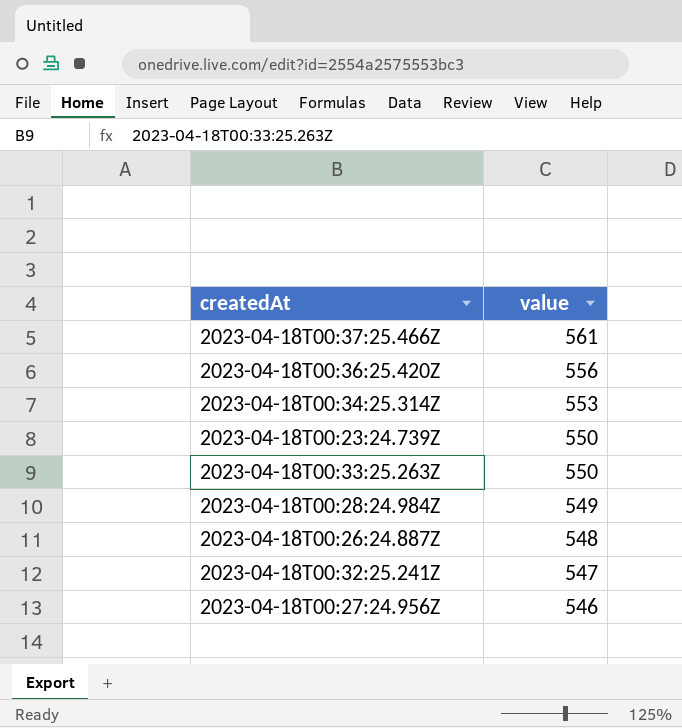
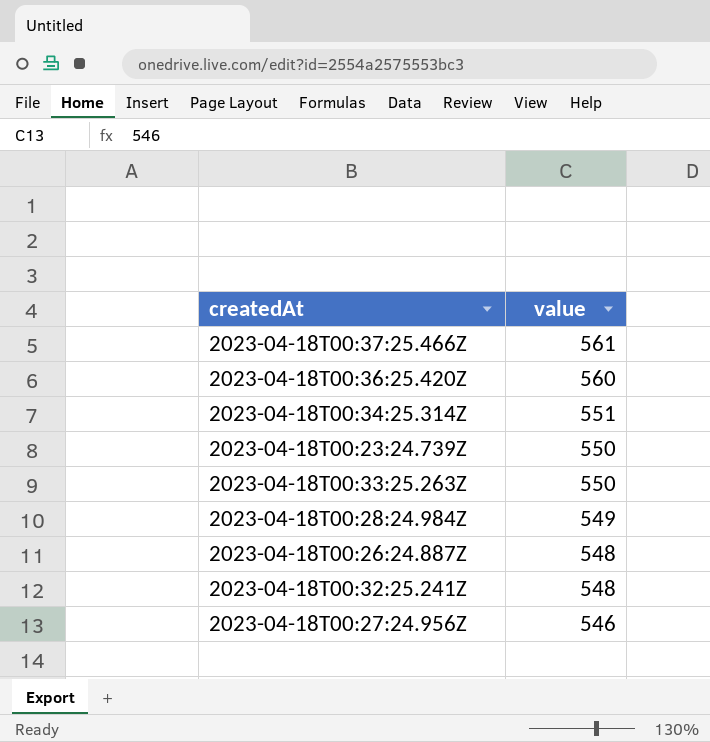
2023-04-18T00:36:25.420Z | value: 556 -> 560
2023-04-18T00:34:25.314Z | value: 553 -> 551
2023-04-18T00:32:25.241Z | value: 547 -> 548

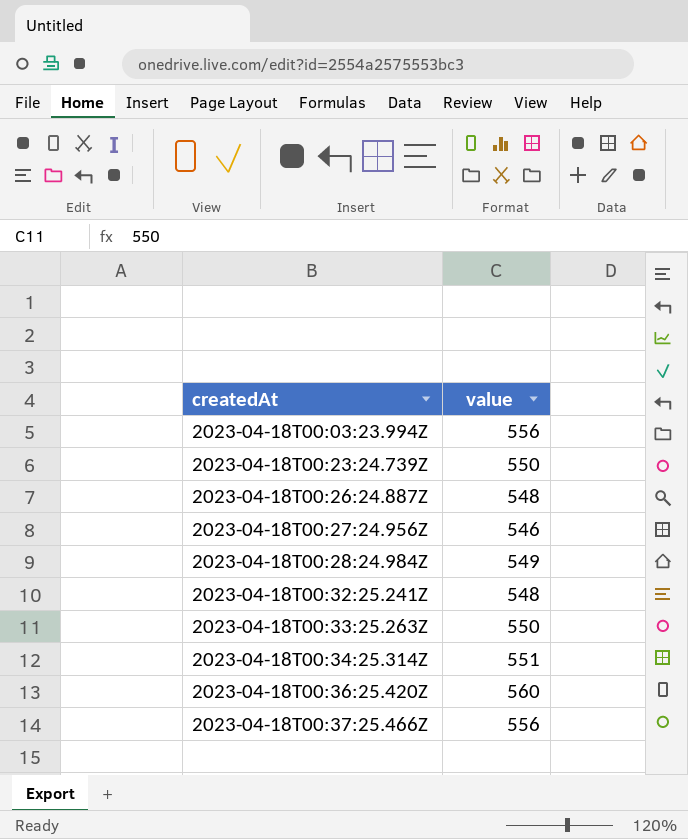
row order: value descending -> createdAt ascending
row 2023-04-18T00:03:23.994Z: none -> 556
2023-04-18T00:37:25.466Z | value: 561 -> 556

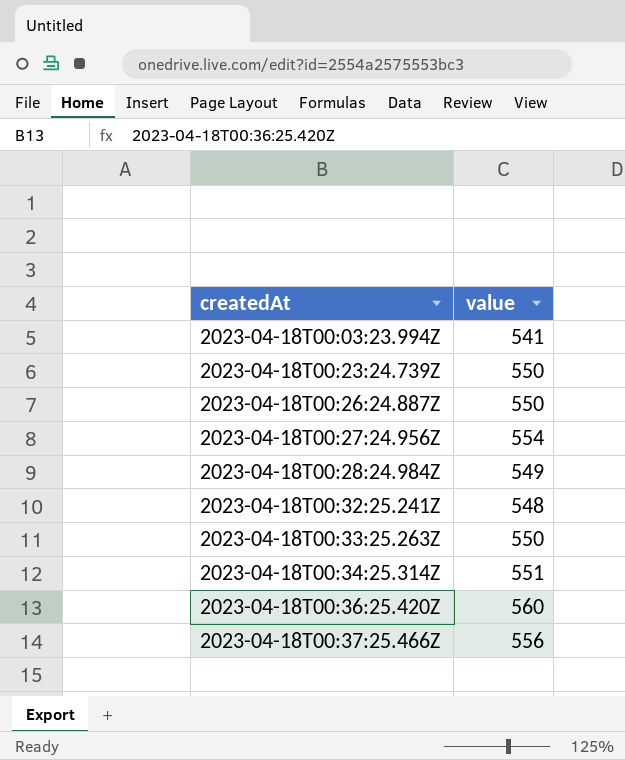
2023-04-18T00:03:23.994Z | value: 556 -> 541
2023-04-18T00:26:24.887Z | value: 548 -> 550
2023-04-18T00:27:24.956Z | value: 546 -> 554

